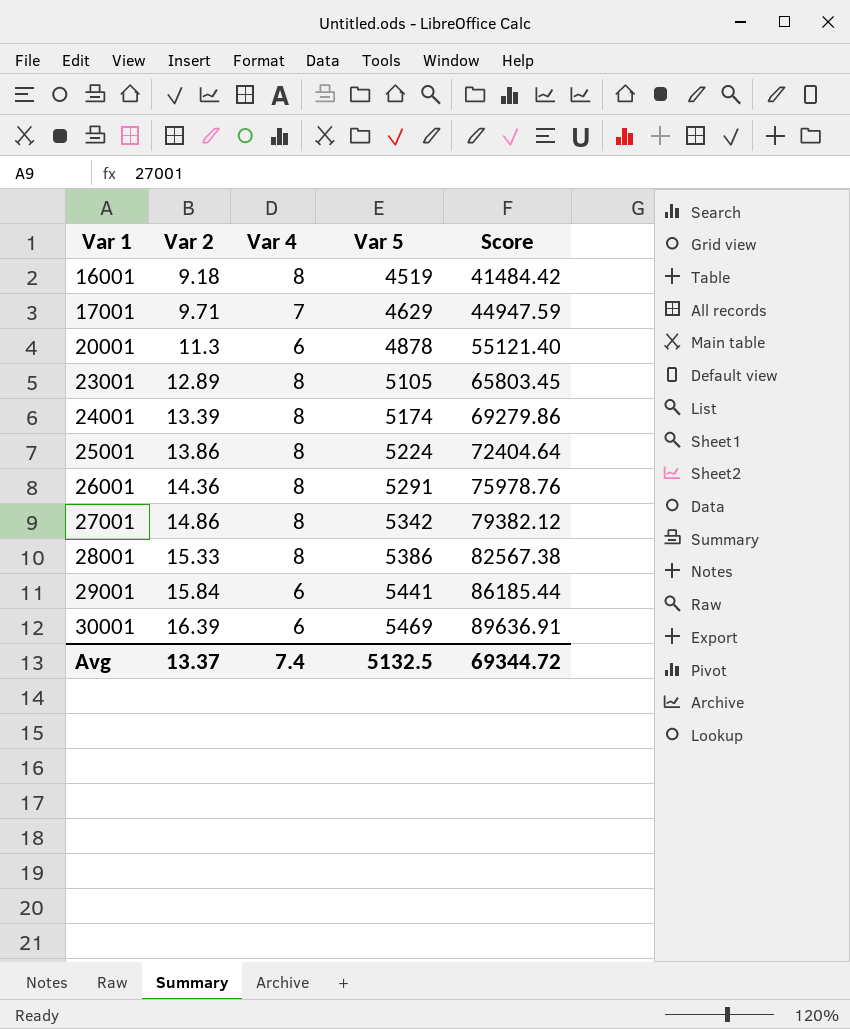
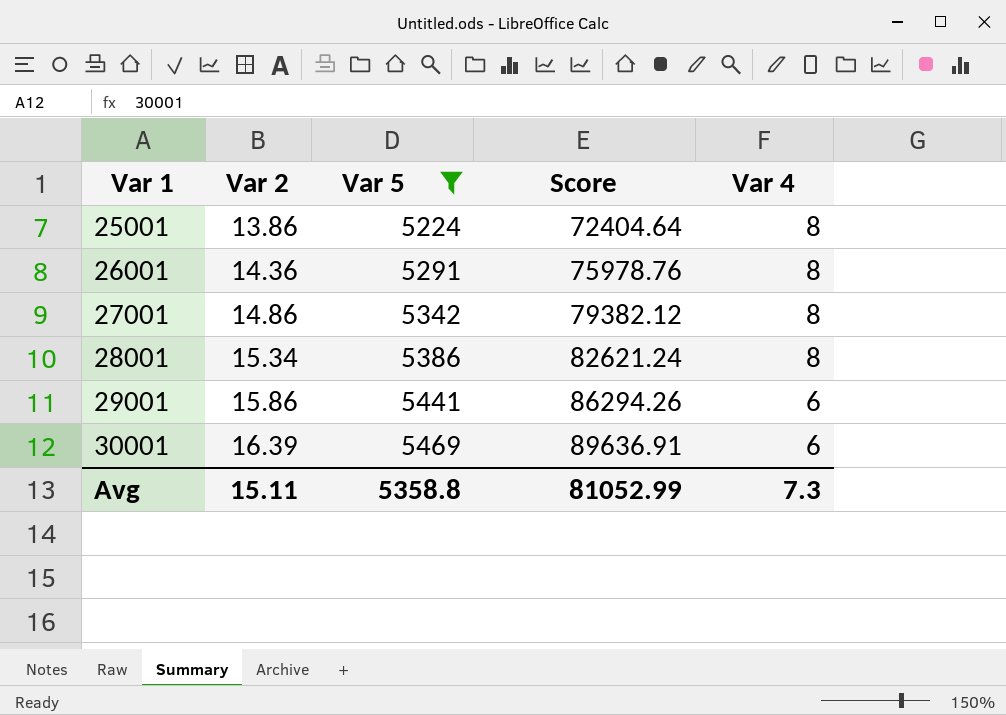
filter: none -> Var 5 >= 5224
column Var 4 | position: 3 -> 5
28001 | Var 2: 15.33 -> 15.34
28001 | Score: 82567.38 -> 82621.24
29001 | Var 2: 15.84 -> 15.86
29001 | Score: 86185.44 -> 86294.26
Avg | Var 2: 13.37 -> 15.11
Avg | Var 5: 5132.5 -> 5358.8
Avg | Score: 69344.72 -> 81052.99
Avg | Var 4: 7.4 -> 7.3

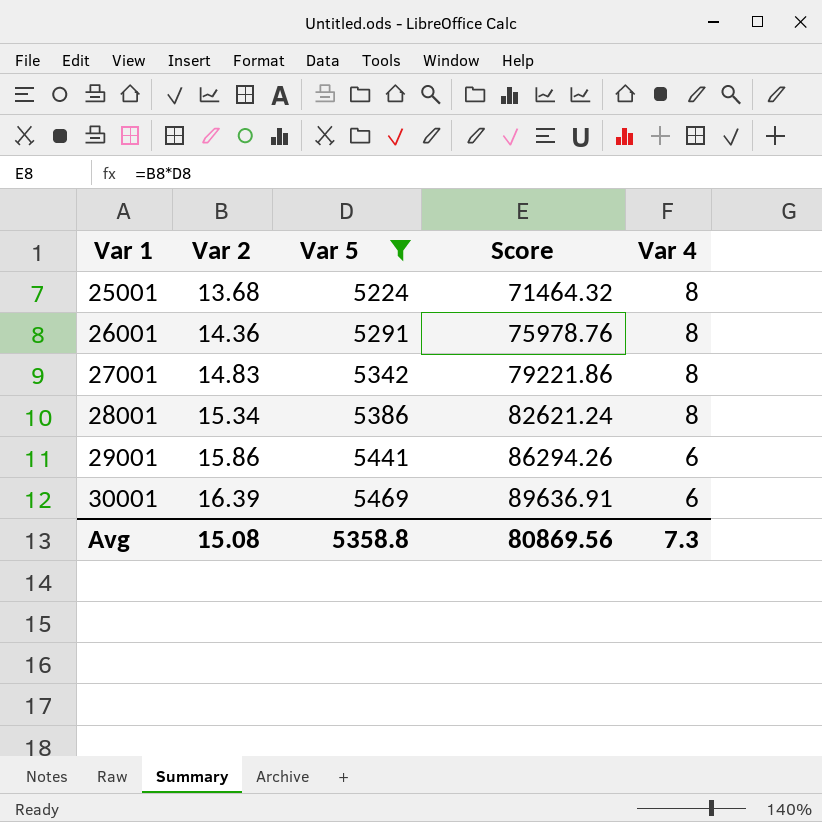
25001 | Var 2: 13.86 -> 13.68
25001 | Score: 72404.64 -> 71464.32
27001 | Var 2: 14.86 -> 14.83
27001 | Score: 79382.12 -> 79221.86
Avg | Var 2: 15.11 -> 15.08
Avg | Score: 81052.99 -> 80869.56

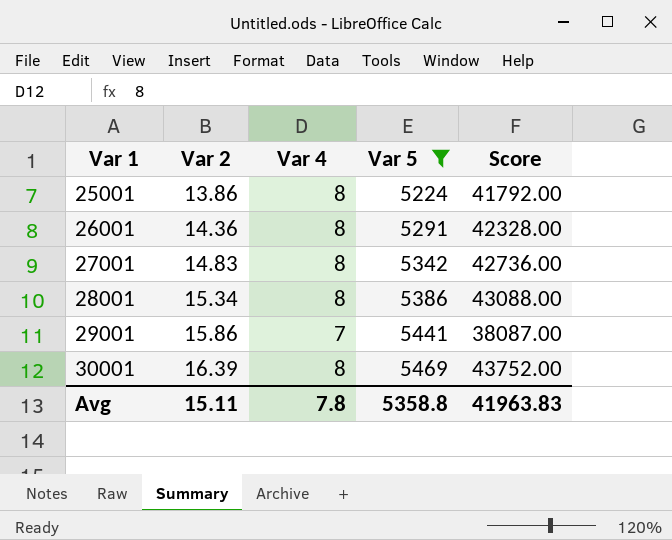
column Var 4 | position: 5 -> 3
column Score | formula: [Var 2] * [Var 5] -> [Var 4] * [Var 5]
25001 | Var 2: 13.68 -> 13.86
29001 | Var 4: 6 -> 7
30001 | Var 4: 6 -> 8
Avg | Var 2: 15.08 -> 15.11
Avg | Var 4: 7.3 -> 7.8
Avg | Score: 80869.56 -> 41963.83

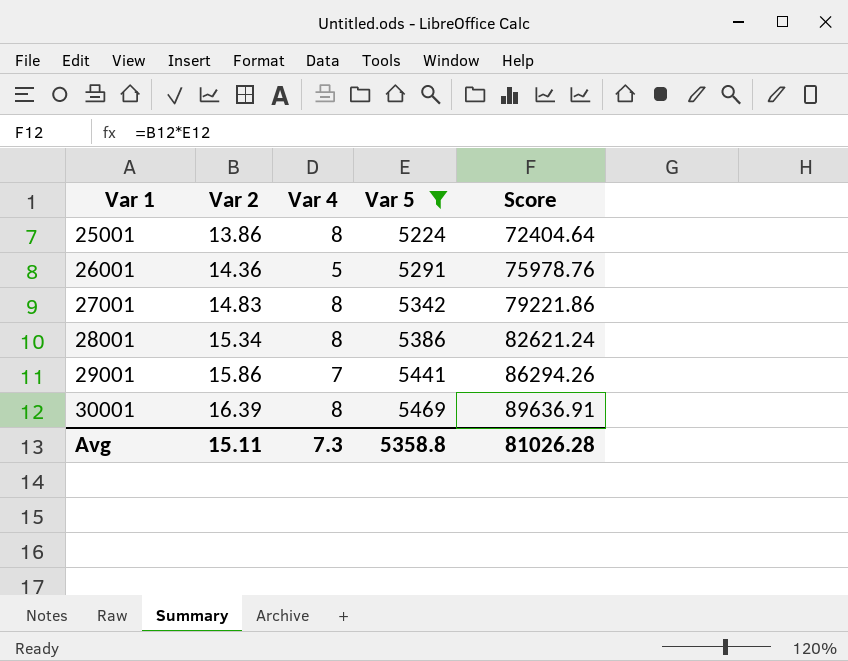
column Score | formula: [Var 4] * [Var 5] -> [Var 2] * [Var 5]
26001 | Var 4: 8 -> 5
Avg | Var 4: 7.8 -> 7.3
Avg | Score: 41963.83 -> 81026.28

